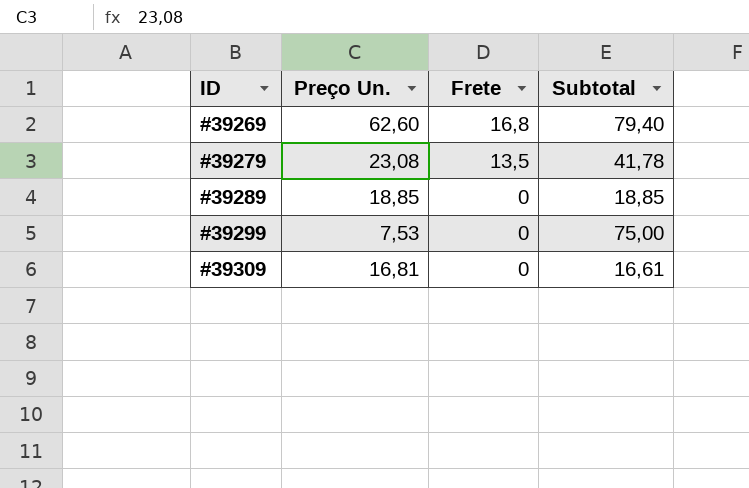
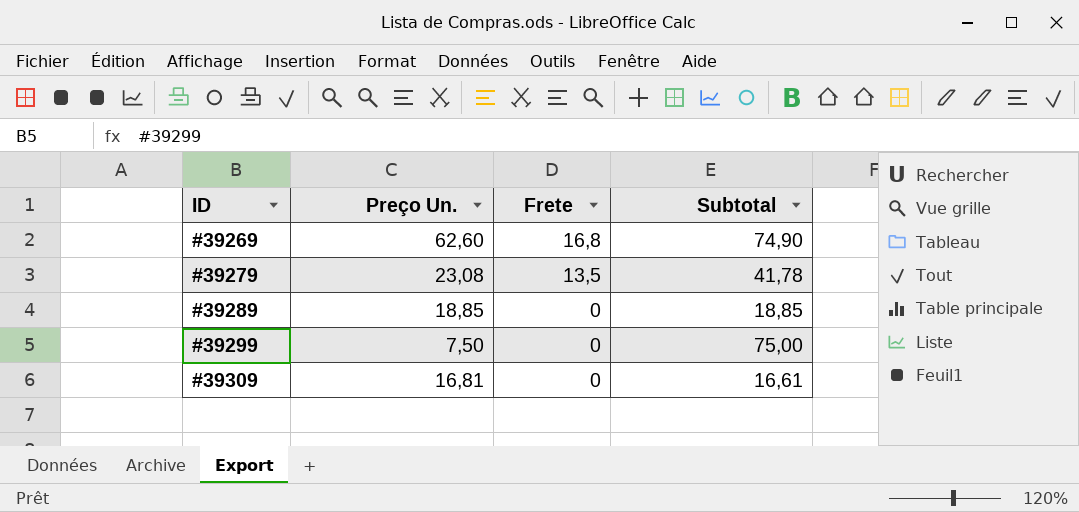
#39269 | Subtotal: 79,40 -> 74,90
#39299 | Preço Un.: 7,53 -> 7,50

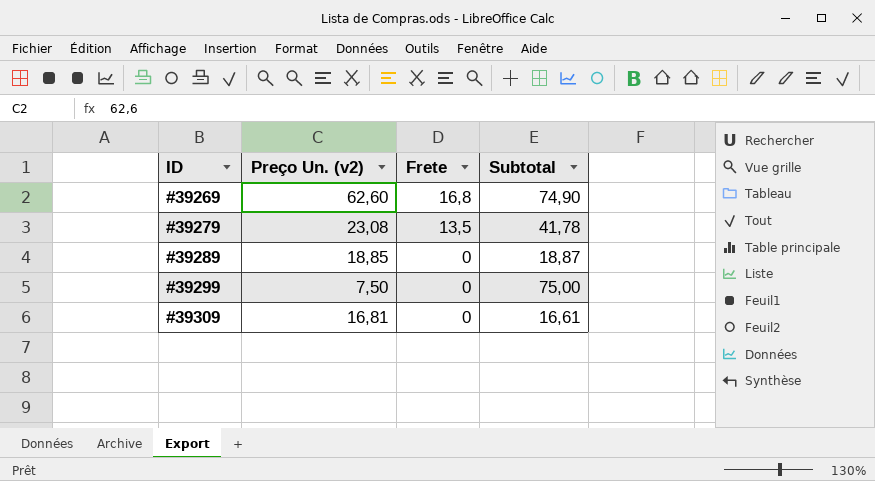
column name: Preço Un. -> Preço Un. (v2)
#39289 | Subtotal: 18,85 -> 18,87

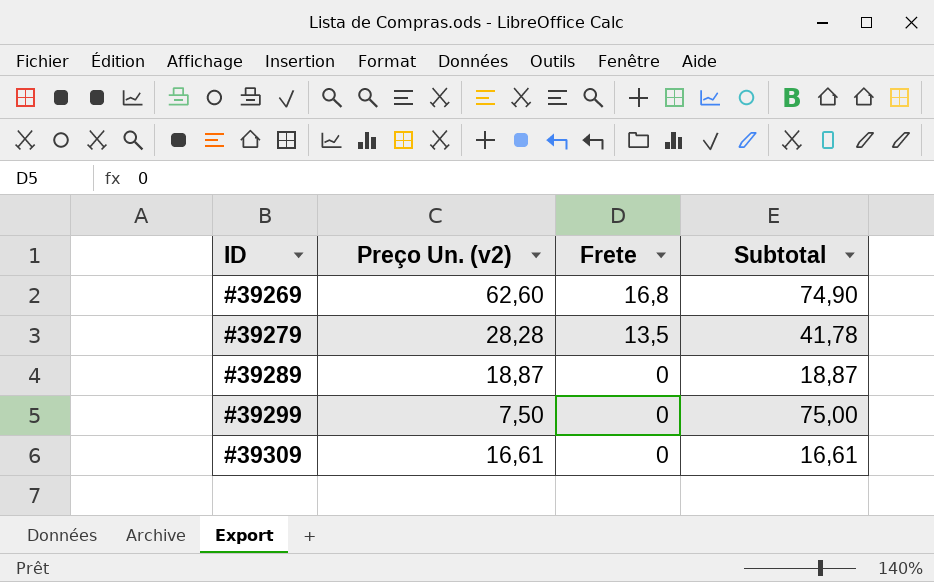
#39279 | Preço Un. (v2): 23,08 -> 28,28
#39289 | Preço Un. (v2): 18,85 -> 18,87
#39309 | Preço Un. (v2): 16,81 -> 16,61

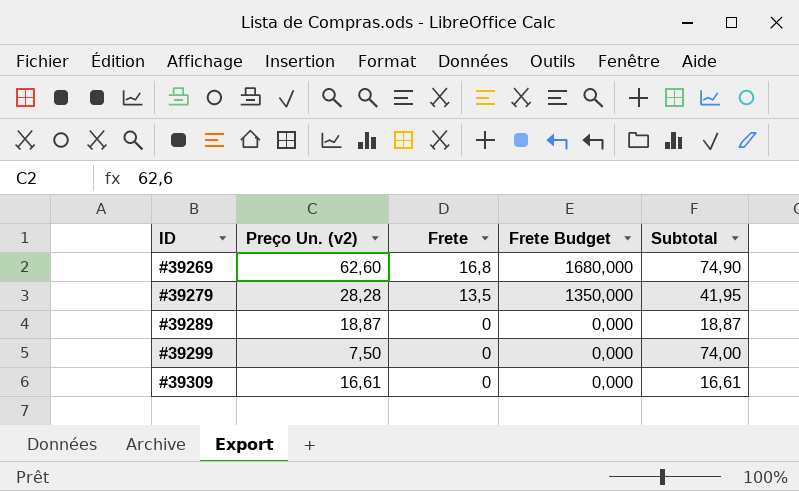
column Frete Budget | formula: none -> [Frete] * 100
#39279 | Subtotal: 41,78 -> 41,95
#39299 | Subtotal: 75,00 -> 74,00

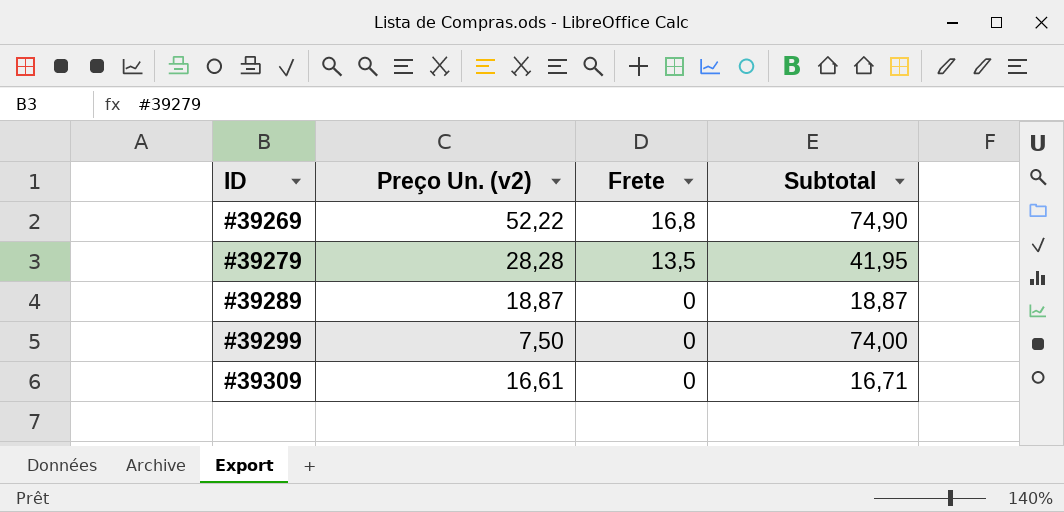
column Frete Budget | formula: [Frete] * 100 -> none
#39269 | Preço Un. (v2): 62,60 -> 52,22
#39309 | Subtotal: 16,61 -> 16,71

